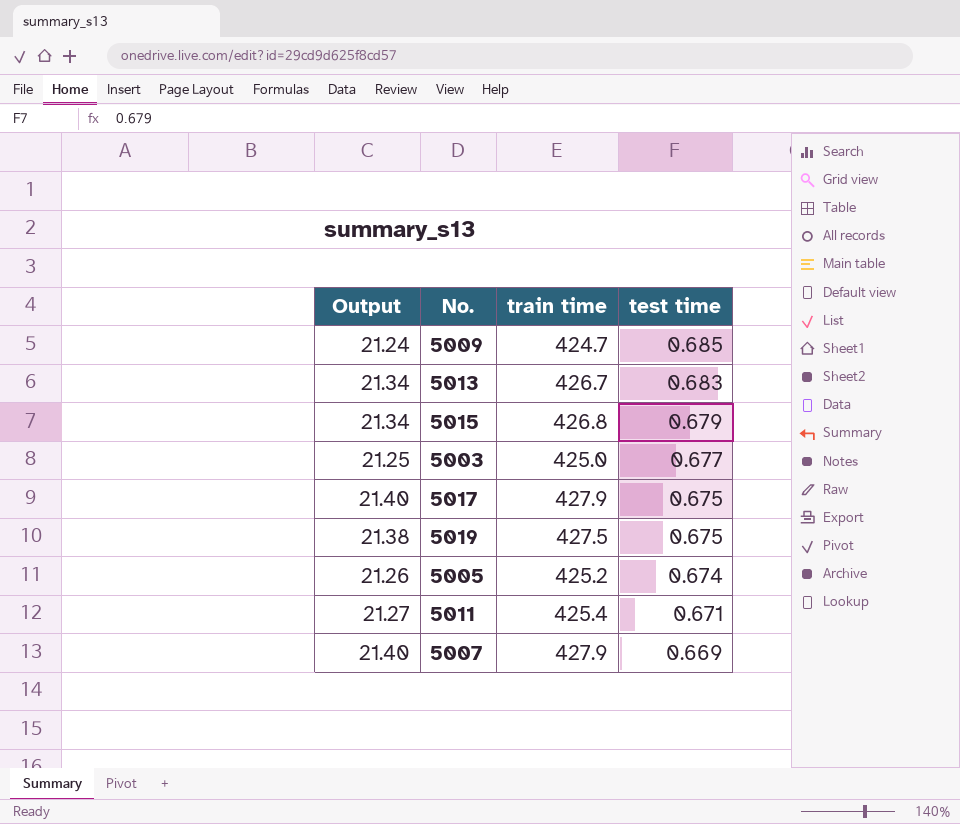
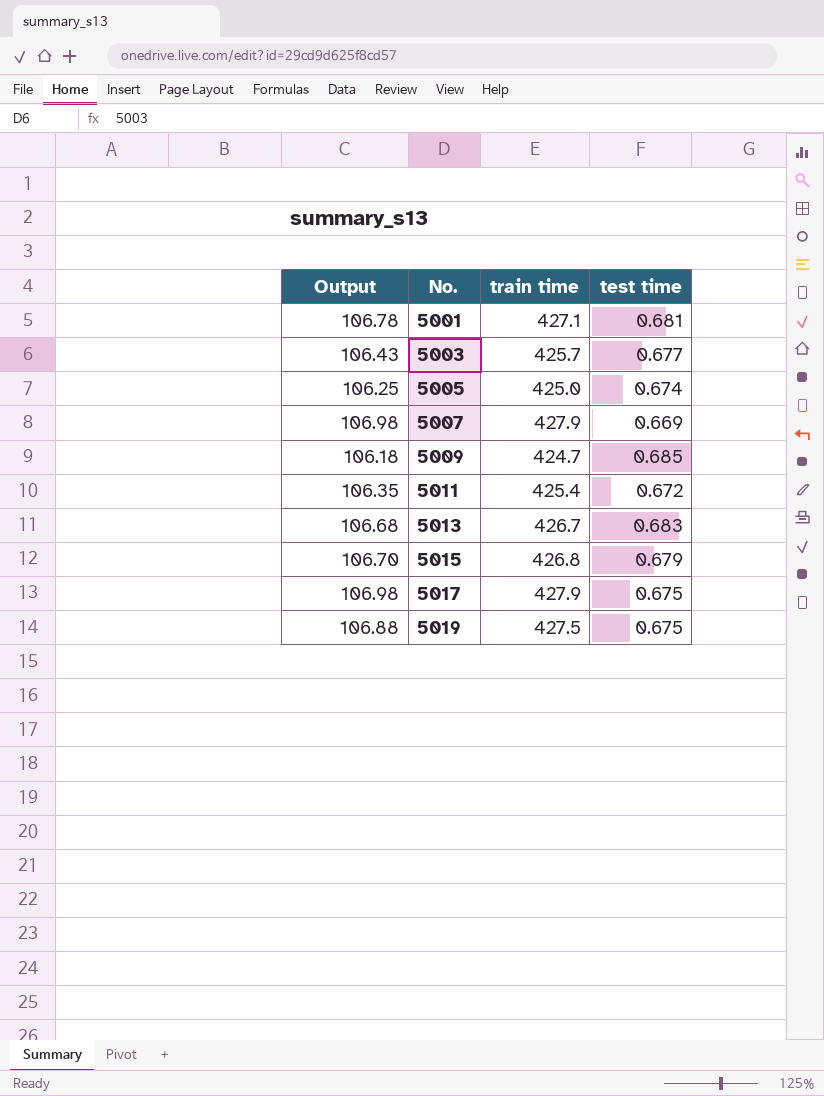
row order: test time descending -> No. ascending
column Output | formula: [train time] * 0.05 -> [train time] * 0.25
row 5001: none -> 106.78 | 427.1 | 0.681
5003 | train time: 425.0 -> 425.7
5005 | train time: 425.2 -> 425.0
5011 | test time: 0.671 -> 0.672

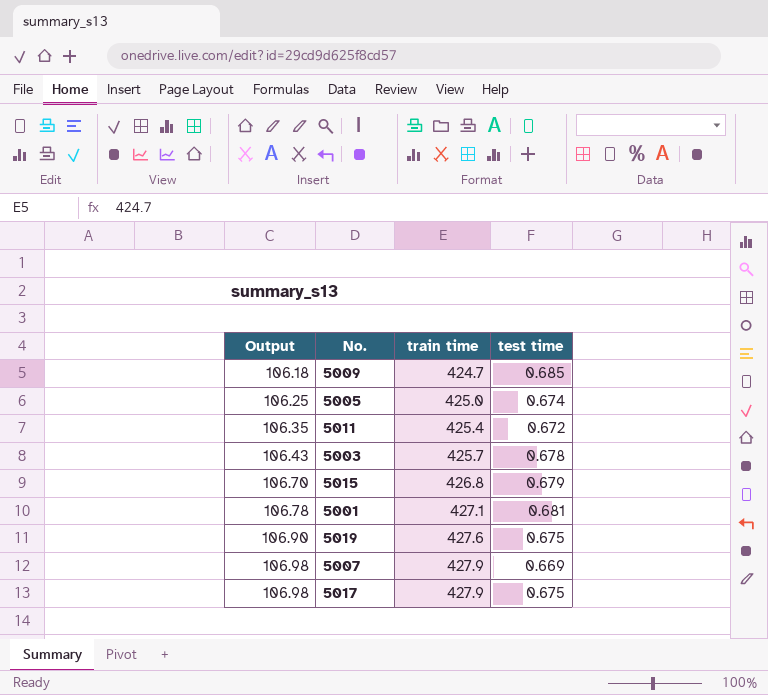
row order: No. ascending -> Output ascending
row 5013: 106.68 | 426.7 | 0.683 -> none
5003 | test time: 0.677 -> 0.678
5019 | Output: 106.88 -> 106.90
5019 | train time: 427.5 -> 427.6

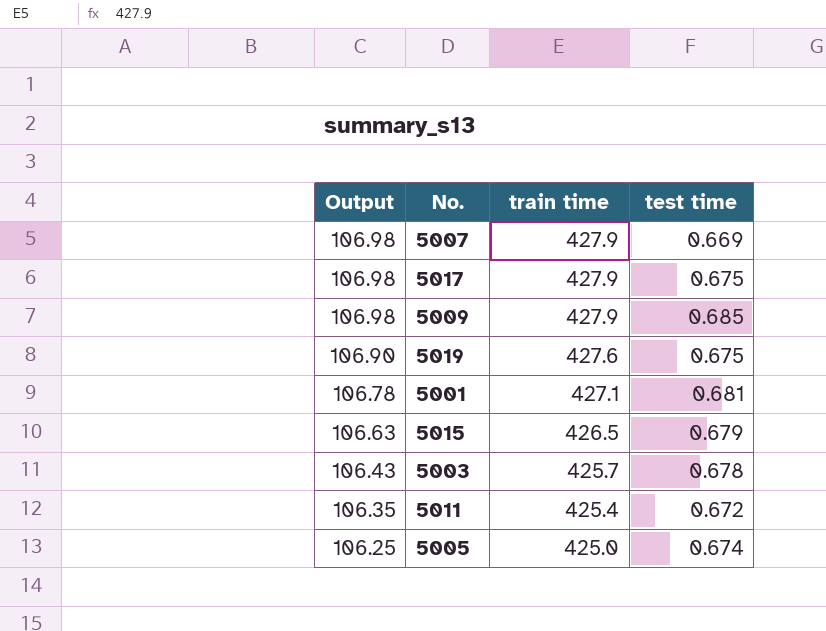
row order: Output ascending -> Output descending
5009 | Output: 106.18 -> 106.98
5009 | train time: 424.7 -> 427.9
5015 | Output: 106.70 -> 106.63
5015 | train time: 426.8 -> 426.5

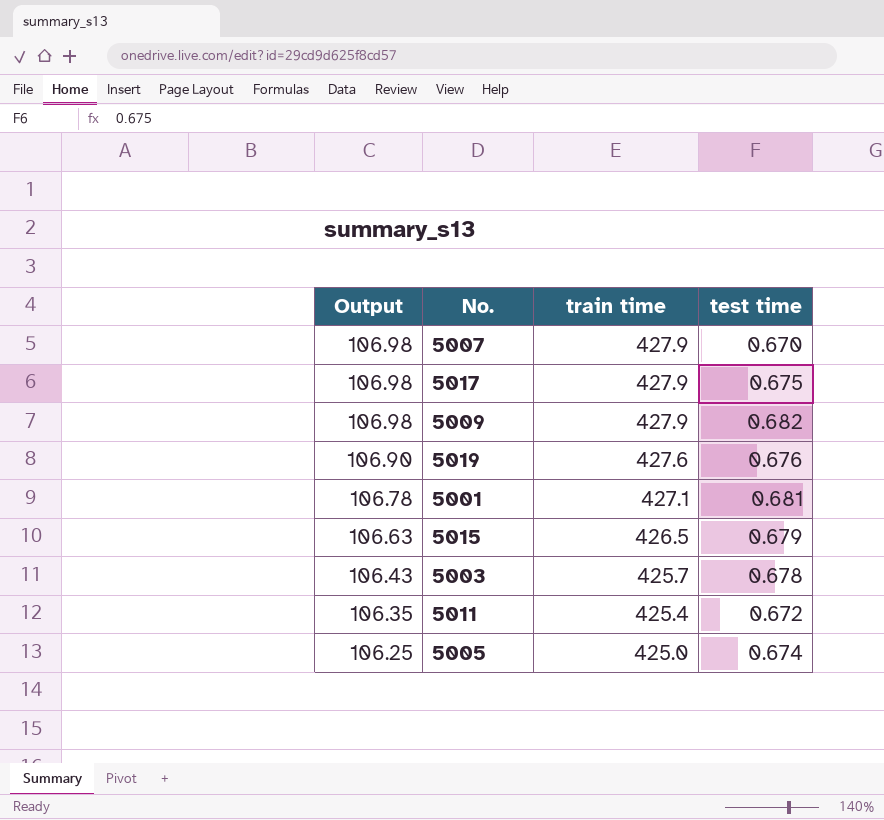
5007 | test time: 0.669 -> 0.670
5009 | test time: 0.685 -> 0.682
5019 | test time: 0.675 -> 0.676

